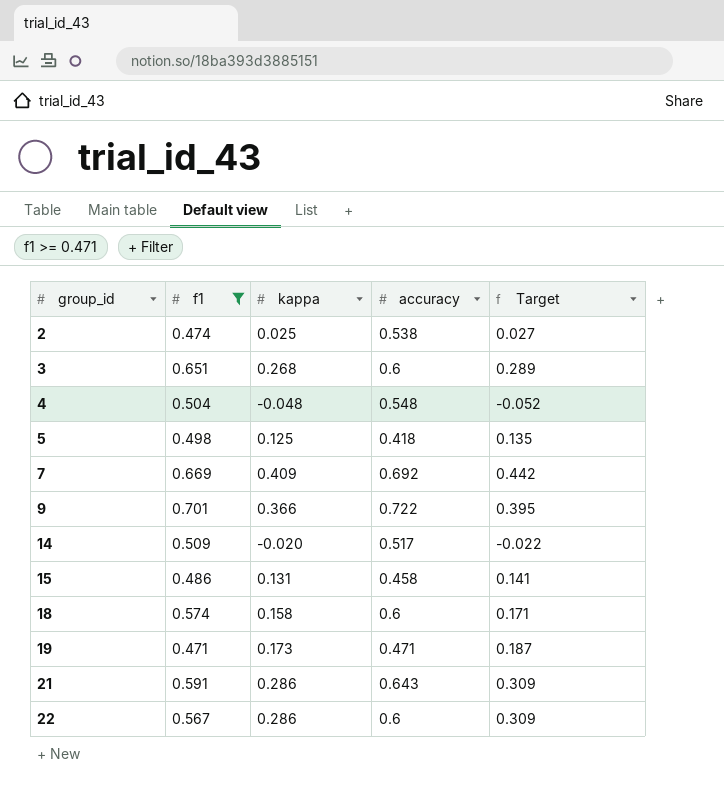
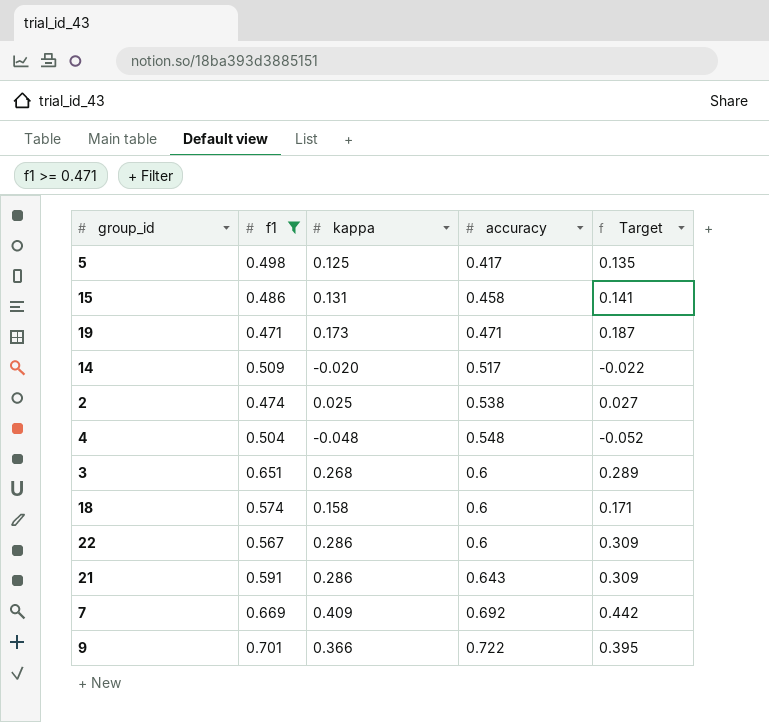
row order: group_id ascending -> accuracy ascending
5 | accuracy: 0.418 -> 0.417

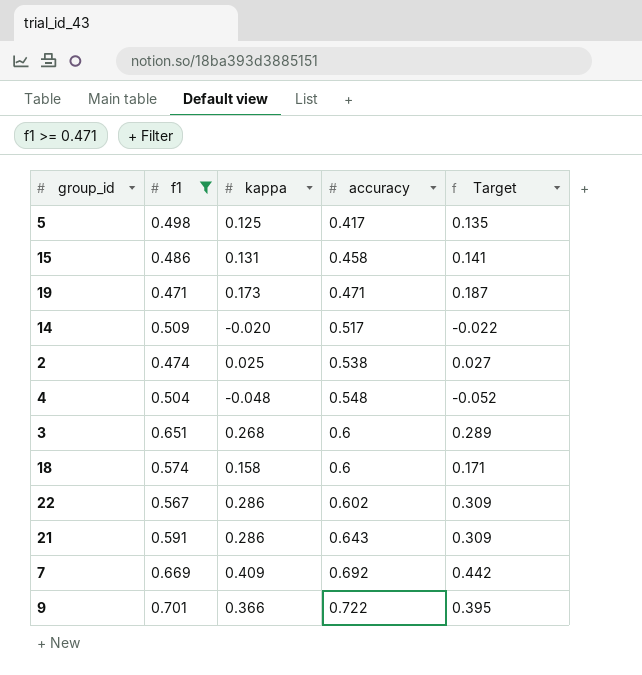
22 | accuracy: 0.6 -> 0.602

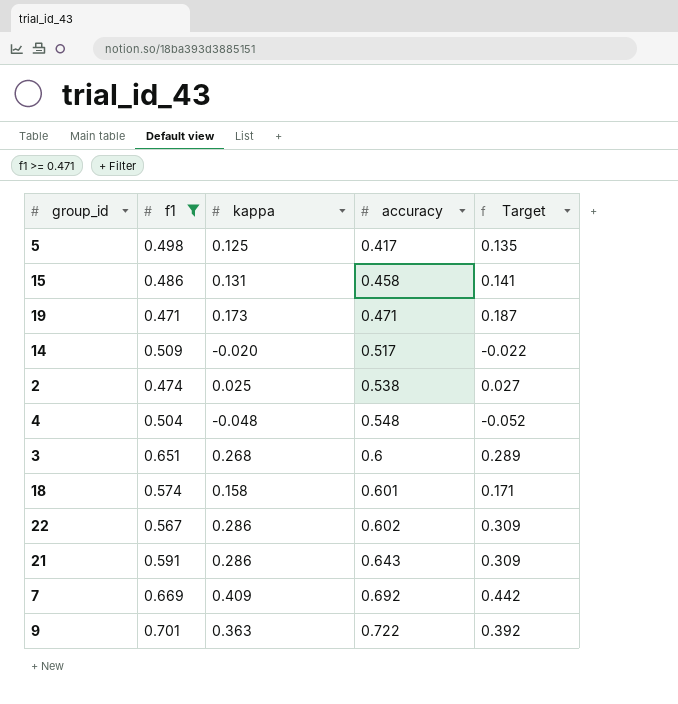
18 | accuracy: 0.6 -> 0.601
9 | kappa: 0.366 -> 0.363
9 | Target: 0.395 -> 0.392

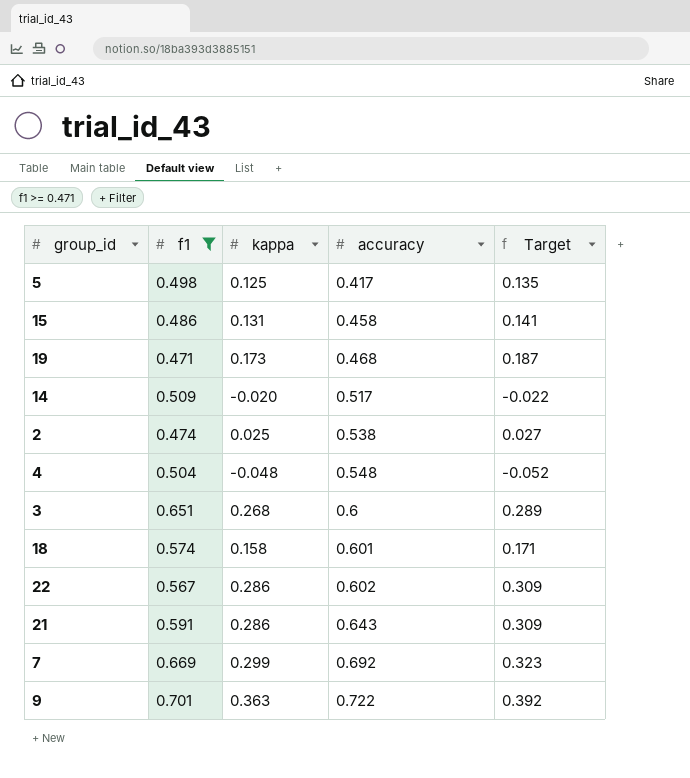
19 | accuracy: 0.471 -> 0.468
7 | kappa: 0.409 -> 0.299
7 | Target: 0.442 -> 0.323

